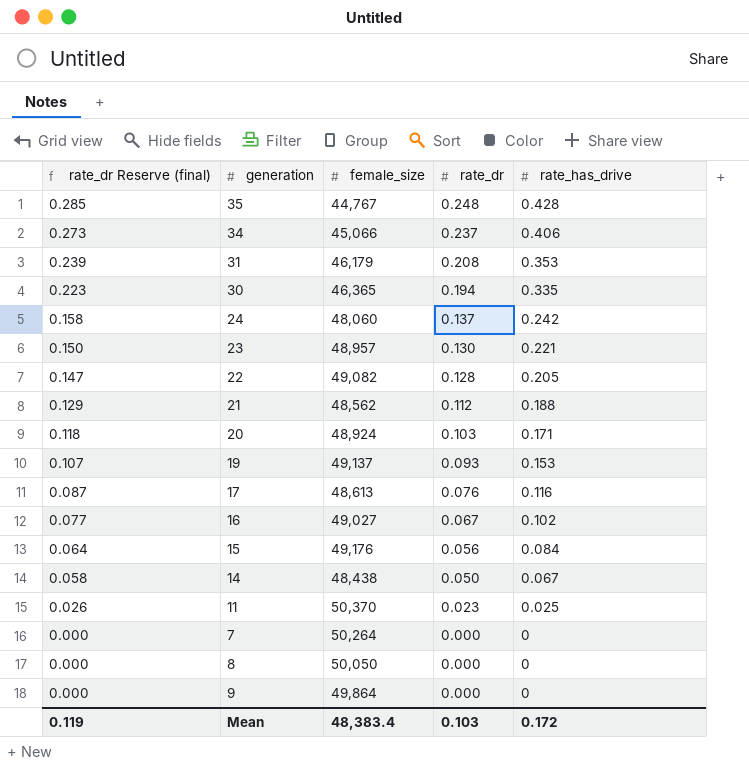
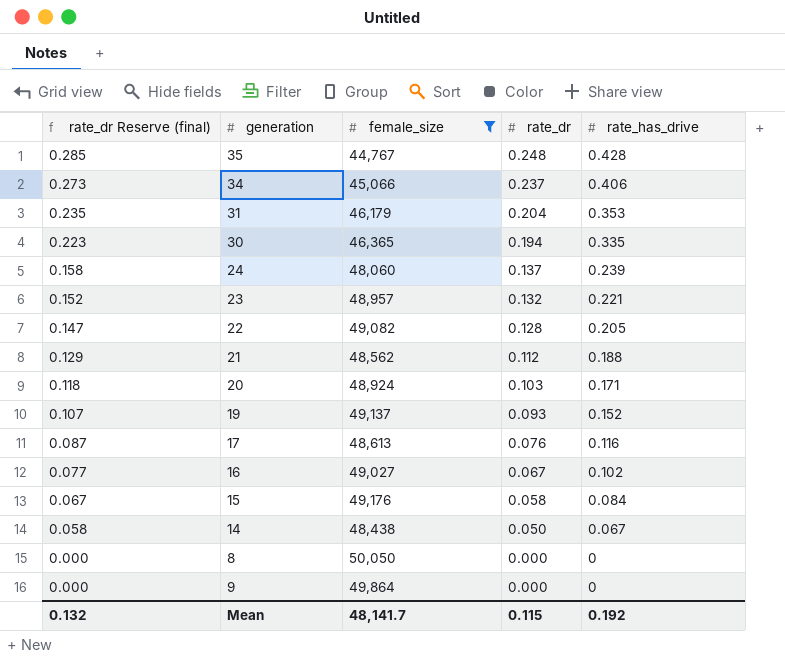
filter: none -> female_size <= 50,050
31 | rate_dr Reserve (final): 0.239 -> 0.235
31 | rate_dr: 0.208 -> 0.204
24 | rate_has_drive: 0.242 -> 0.239
23 | rate_dr Reserve (final): 0.150 -> 0.152
23 | rate_dr: 0.130 -> 0.132
19 | rate_has_drive: 0.153 -> 0.152
15 | rate_dr Reserve (final): 0.064 -> 0.067
15 | rate_dr: 0.056 -> 0.058
Mean | rate_dr Reserve (final): 0.119 -> 0.132
Mean | female_size: 48,383.4 -> 48,141.7
Mean | rate_dr: 0.103 -> 0.115
Mean | rate_has_drive: 0.172 -> 0.192

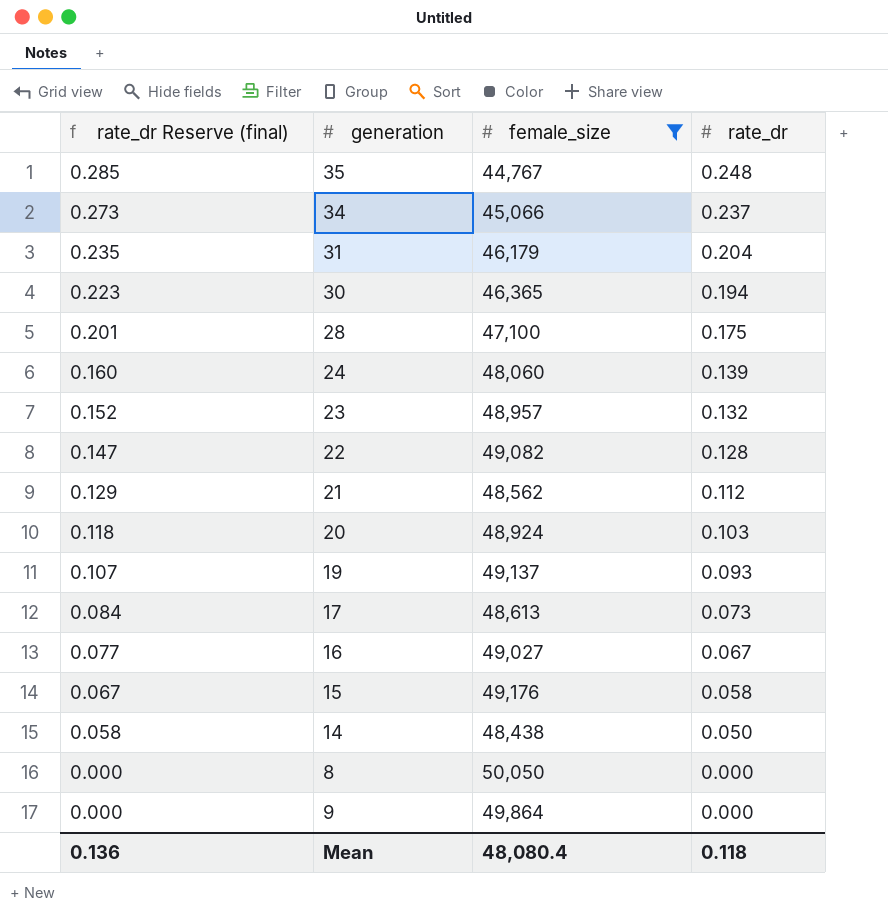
column rate_has_drive | position: 5 -> none
row 28: none -> 0.201 | 47,100 | 0.175
24 | rate_dr Reserve (final): 0.158 -> 0.160
24 | rate_dr: 0.137 -> 0.139
17 | rate_dr Reserve (final): 0.087 -> 0.084
17 | rate_dr: 0.076 -> 0.073
Mean | rate_dr Reserve (final): 0.132 -> 0.136
Mean | female_size: 48,141.7 -> 48,080.4
Mean | rate_dr: 0.115 -> 0.118

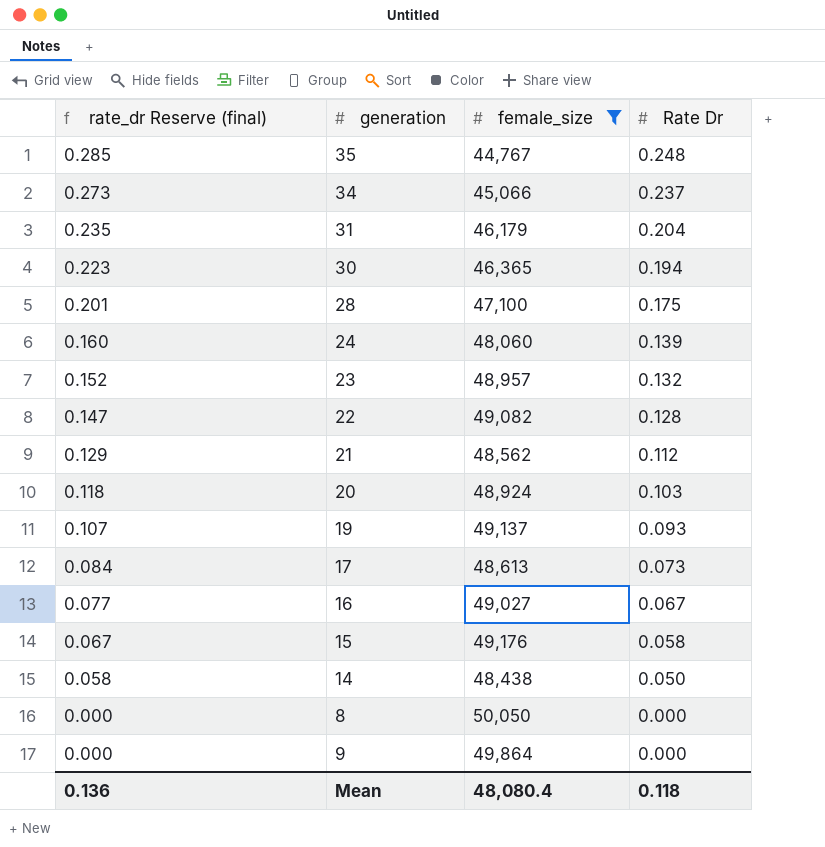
column name: rate_dr -> Rate Dr

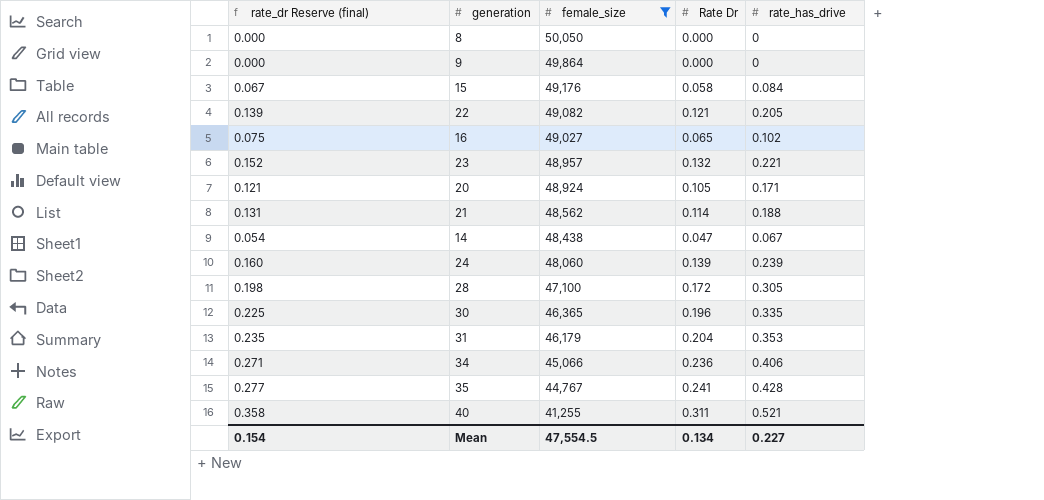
row order: rate_dr Reserve (final) descending -> female_size descending
column rate_has_drive | position: none -> 5
row 19: 0.107 | 49,137 | 0.093 -> none
row 17: 0.084 | 48,613 | 0.073 -> none
22 | rate_dr Reserve (final): 0.147 -> 0.139
22 | Rate Dr: 0.128 -> 0.121
16 | rate_dr Reserve (final): 0.077 -> 0.075
16 | Rate Dr: 0.067 -> 0.065
20 | rate_dr Reserve (final): 0.118 -> 0.121
20 | Rate Dr: 0.103 -> 0.105
21 | rate_dr Reserve (final): 0.129 -> 0.131
21 | Rate Dr: 0.112 -> 0.114
14 | rate_dr Reserve (final): 0.058 -> 0.054
14 | Rate Dr: 0.050 -> 0.047
28 | rate_dr Reserve (final): 0.201 -> 0.198
28 | Rate Dr: 0.175 -> 0.172
30 | rate_dr Reserve (final): 0.223 -> 0.225
30 | Rate Dr: 0.194 -> 0.196
34 | rate_dr Reserve (final): 0.273 -> 0.271
34 | Rate Dr: 0.237 -> 0.236
35 | rate_dr Reserve (final): 0.285 -> 0.277
35 | Rate Dr: 0.248 -> 0.241
row 40: none -> 0.358 | 41,255 | 0.311 | 0.521
Mean | rate_dr Reserve (final): 0.136 -> 0.154
Mean | female_size: 48,080.4 -> 47,554.5
Mean | Rate Dr: 0.118 -> 0.134

